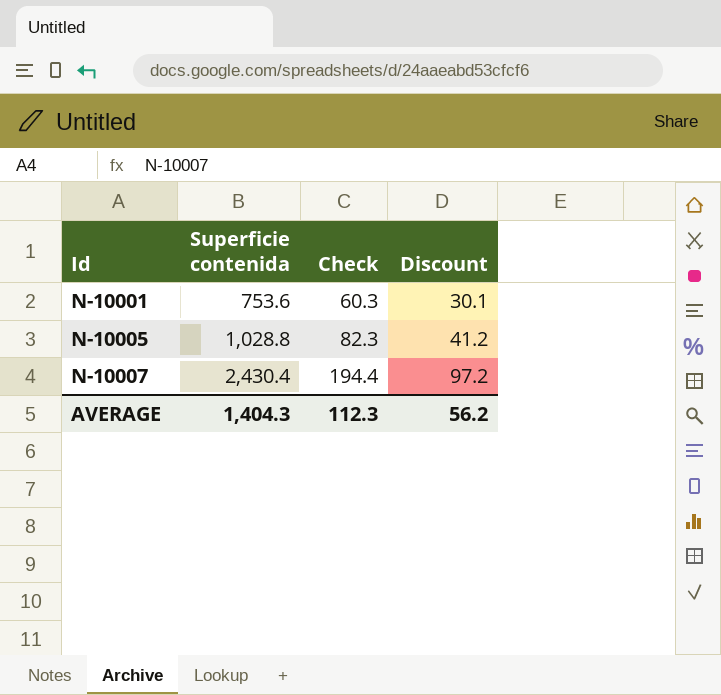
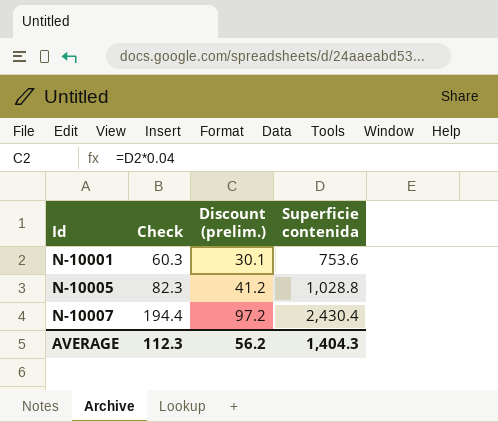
column name: Discount -> Discount (prelim.)
column Superficie contenida | position: 2 -> 4

